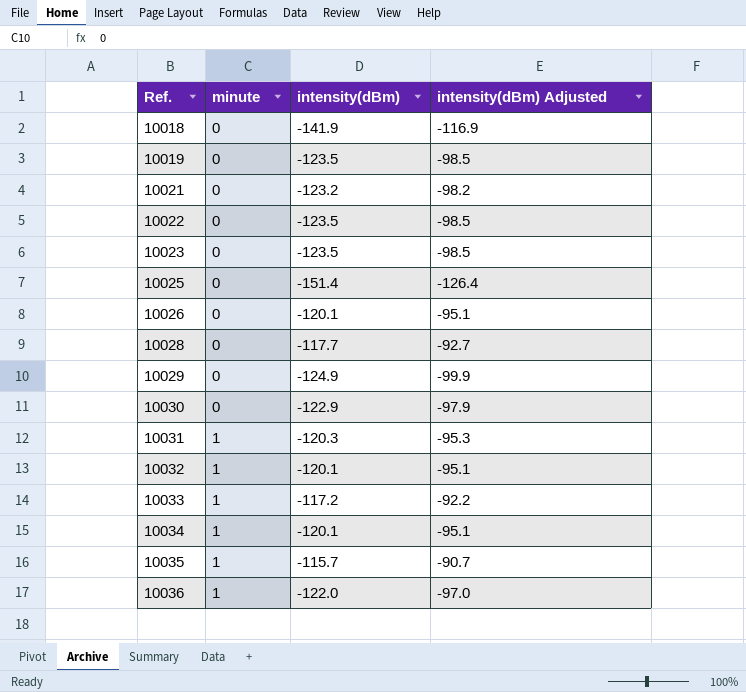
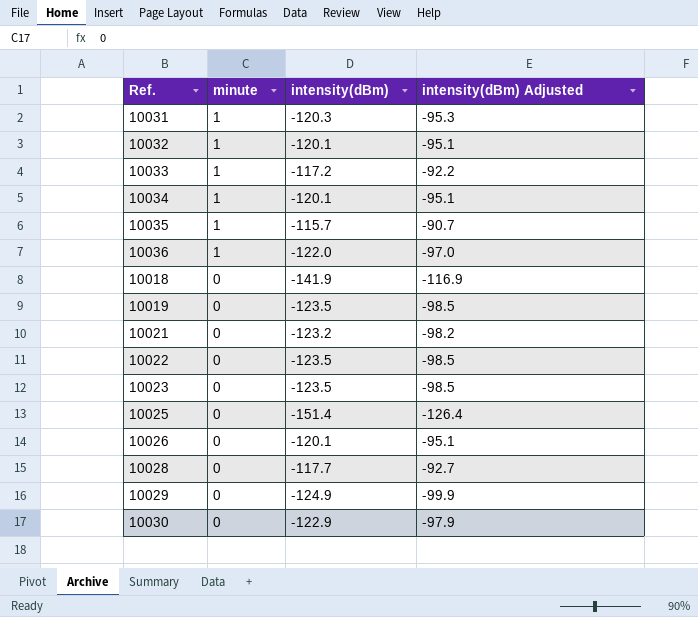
row order: Ref. ascending -> minute descending

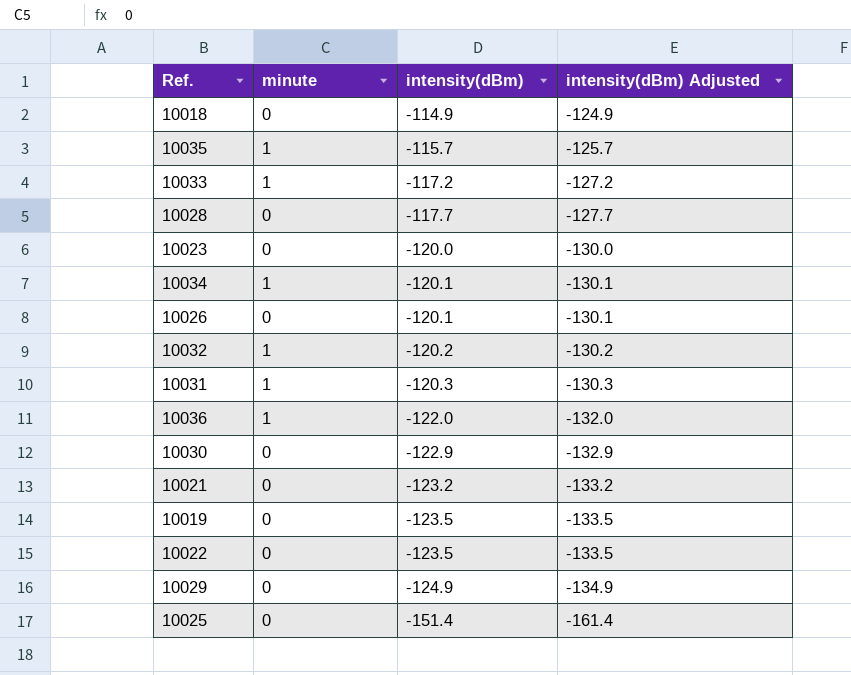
row order: minute descending -> intensity(dBm) descending
column intensity(dBm) Adjusted | formula: [intensity(dBm)] + 25 -> [intensity(dBm)] - 10
10018 | intensity(dBm): -141.9 -> -114.9
10023 | intensity(dBm): -123.5 -> -120.0
10032 | intensity(dBm): -120.1 -> -120.2

